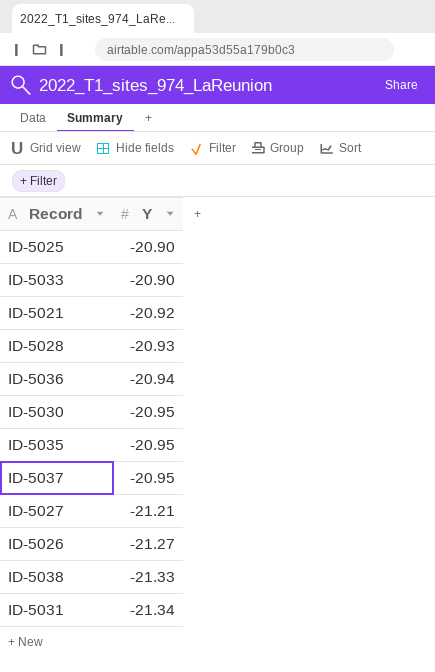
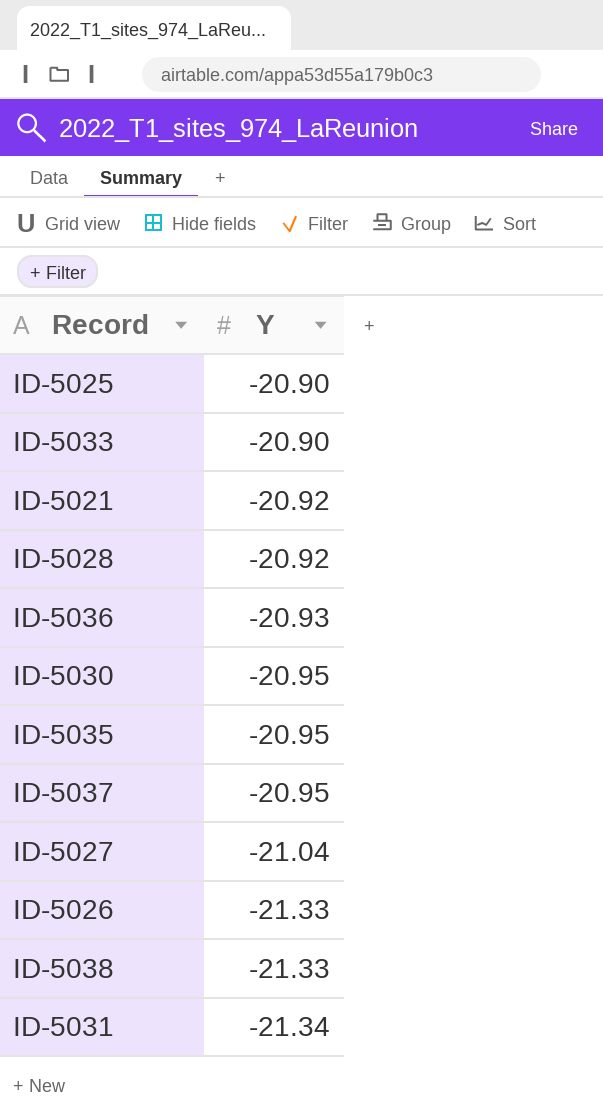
ID-5028 | Y: -20.93 -> -20.92
ID-5036 | Y: -20.94 -> -20.93
ID-5027 | Y: -21.21 -> -21.04
ID-5026 | Y: -21.27 -> -21.33

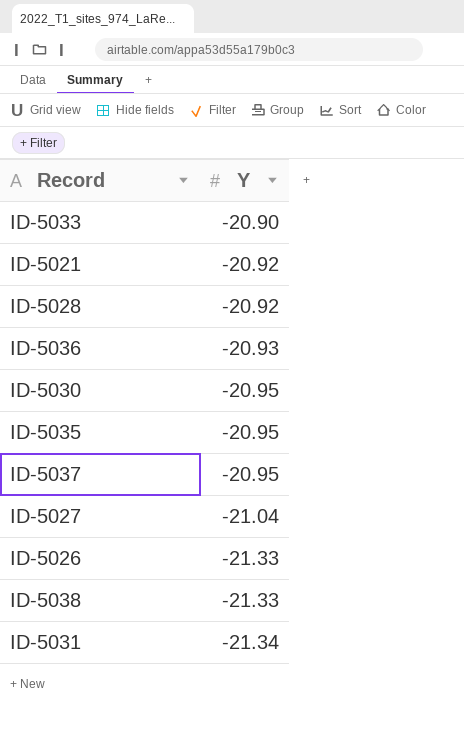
row ID-5025: -20.90 -> none

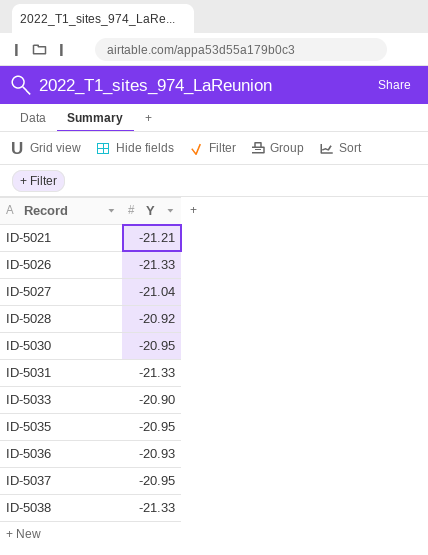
row order: Y descending -> Record ascending
ID-5021 | Y: -20.92 -> -21.21
ID-5031 | Y: -21.34 -> -21.33

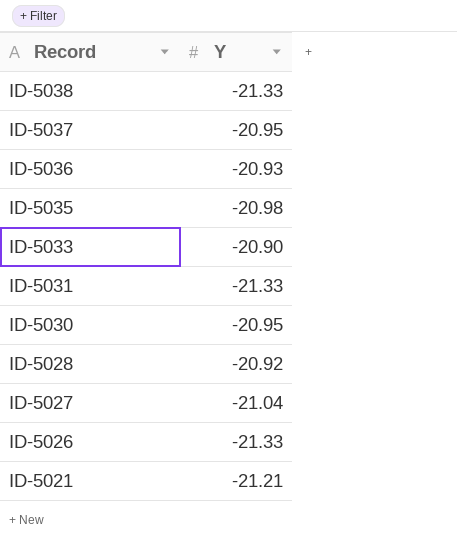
row order: Record ascending -> Record descending
ID-5035 | Y: -20.95 -> -20.98

